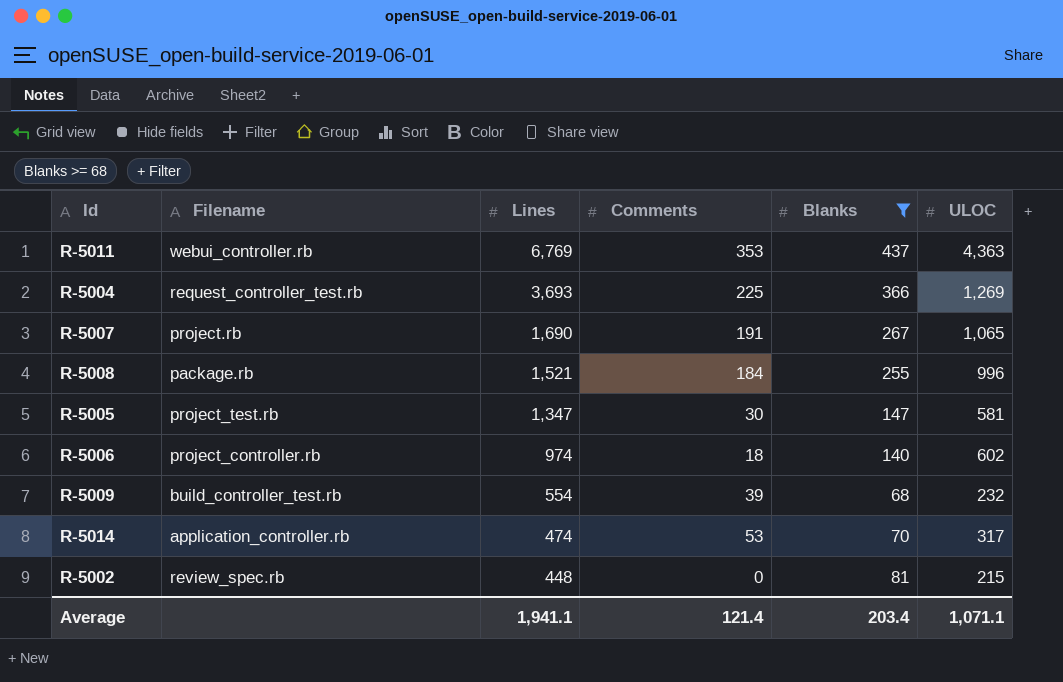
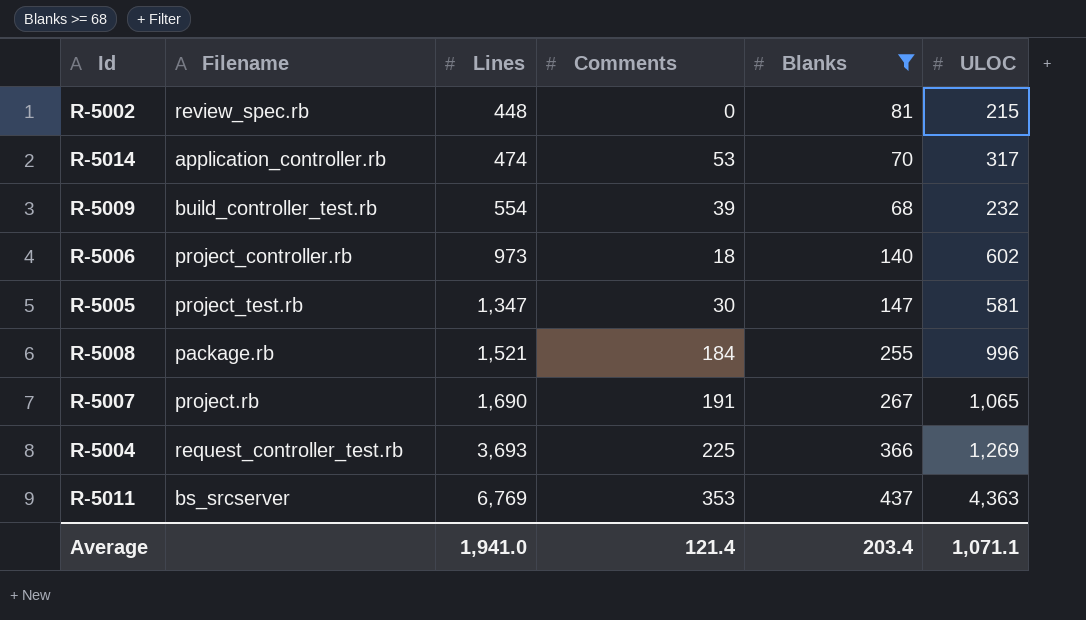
row order: Lines descending -> Lines ascending
R-5006 | Lines: 974 -> 973
R-5011 | Filename: webui_controller.rb -> bs_srcserver
Average | Lines: 1,941.1 -> 1,941.0

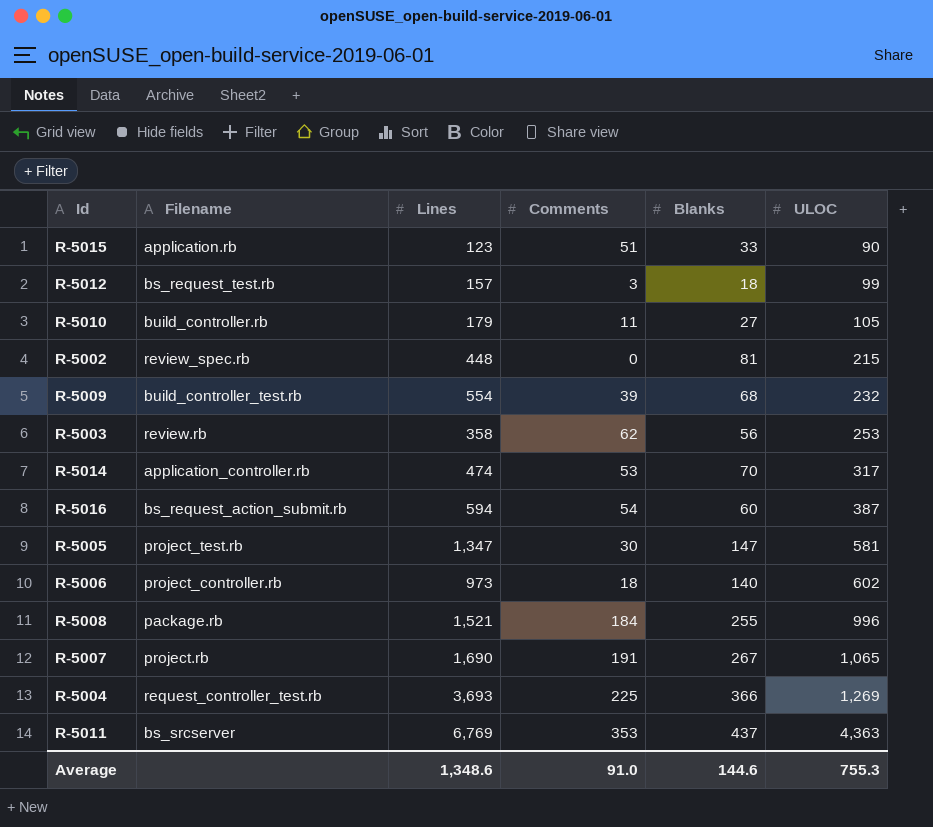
filter: Blanks >= 68 -> none
row order: Lines ascending -> ULOC ascending
Average | Lines: 1,941.0 -> 1,348.6
Average | Comments: 121.4 -> 91.0
Average | Blanks: 203.4 -> 144.6
Average | ULOC: 1,071.1 -> 755.3

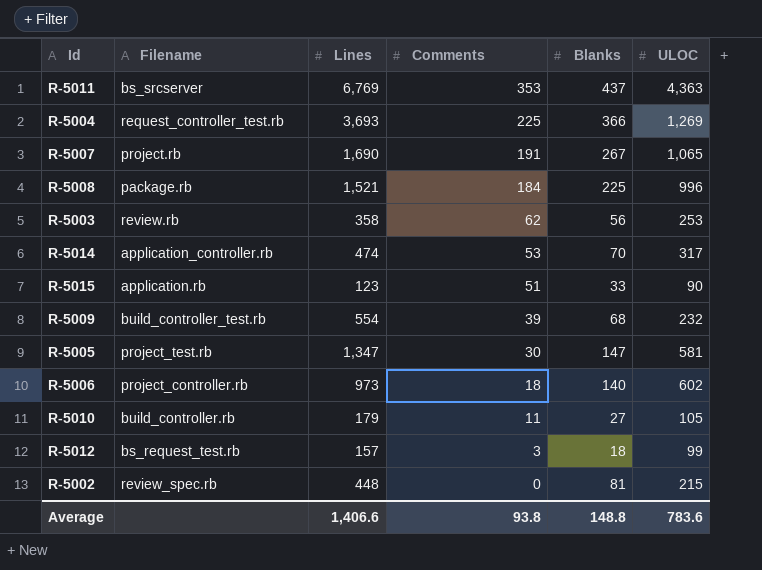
row order: ULOC ascending -> Comments descending
row R-5016: bs_request_action_submit.rb | 594 | 54 | 60 | 387 -> none
R-5008 | Blanks: 255 -> 225
Average | Lines: 1,348.6 -> 1,406.6
Average | Comments: 91.0 -> 93.8
Average | Blanks: 144.6 -> 148.8
Average | ULOC: 755.3 -> 783.6

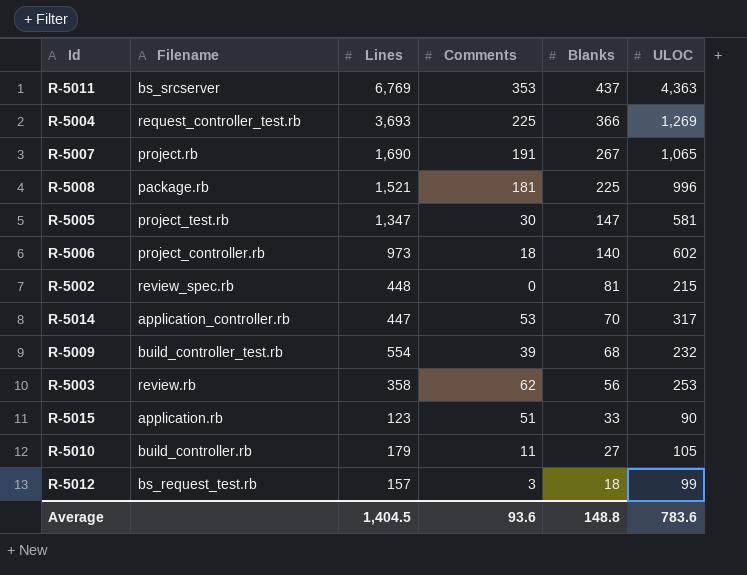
row order: Comments descending -> Blanks descending
R-5008 | Comments: 184 -> 181
R-5014 | Lines: 474 -> 447
Average | Lines: 1,406.6 -> 1,404.5
Average | Comments: 93.8 -> 93.6

